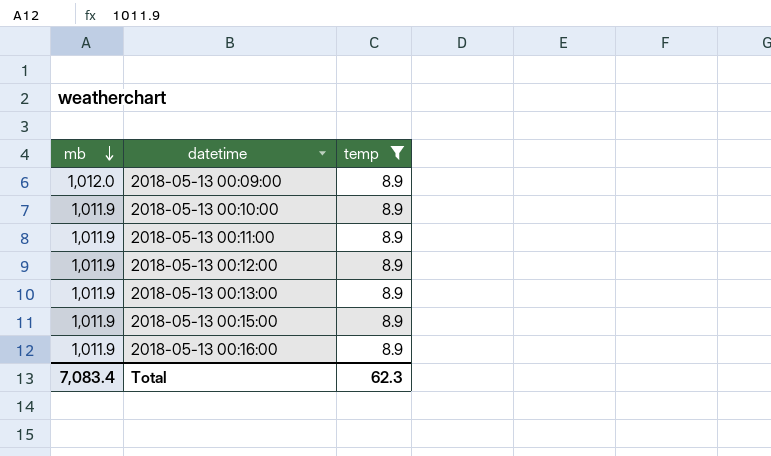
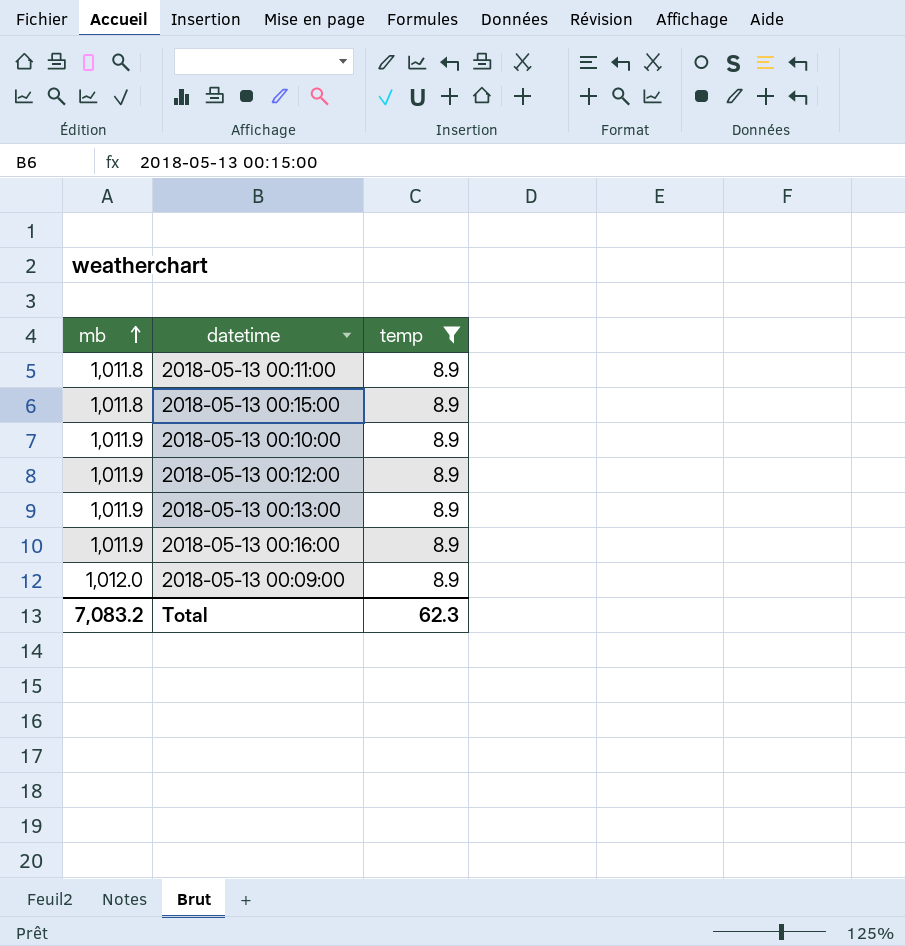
row order: mb descending -> mb ascending
2018-05-13 00:11:00 | mb: 1,011.9 -> 1,011.8
2018-05-13 00:15:00 | mb: 1,011.9 -> 1,011.8
Total | mb: 7,083.4 -> 7,083.2

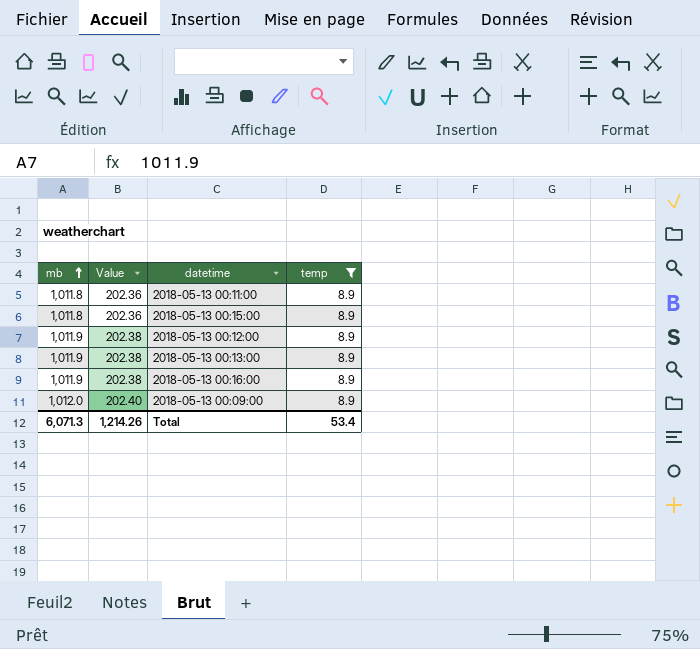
column Value | formula: none -> [mb] * 0.2
row 2018-05-13 00:10:00: 1,011.9 | 8.9 -> none
Total | mb: 7,083.2 -> 6,071.3
Total | temp: 62.3 -> 53.4

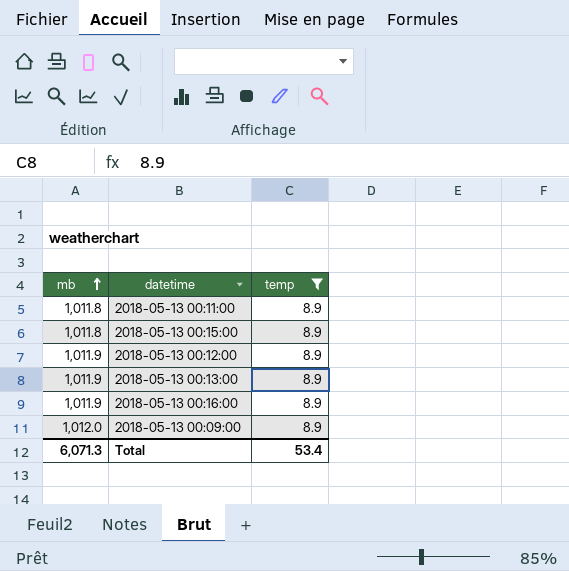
column Value | formula: [mb] * 0.2 -> none

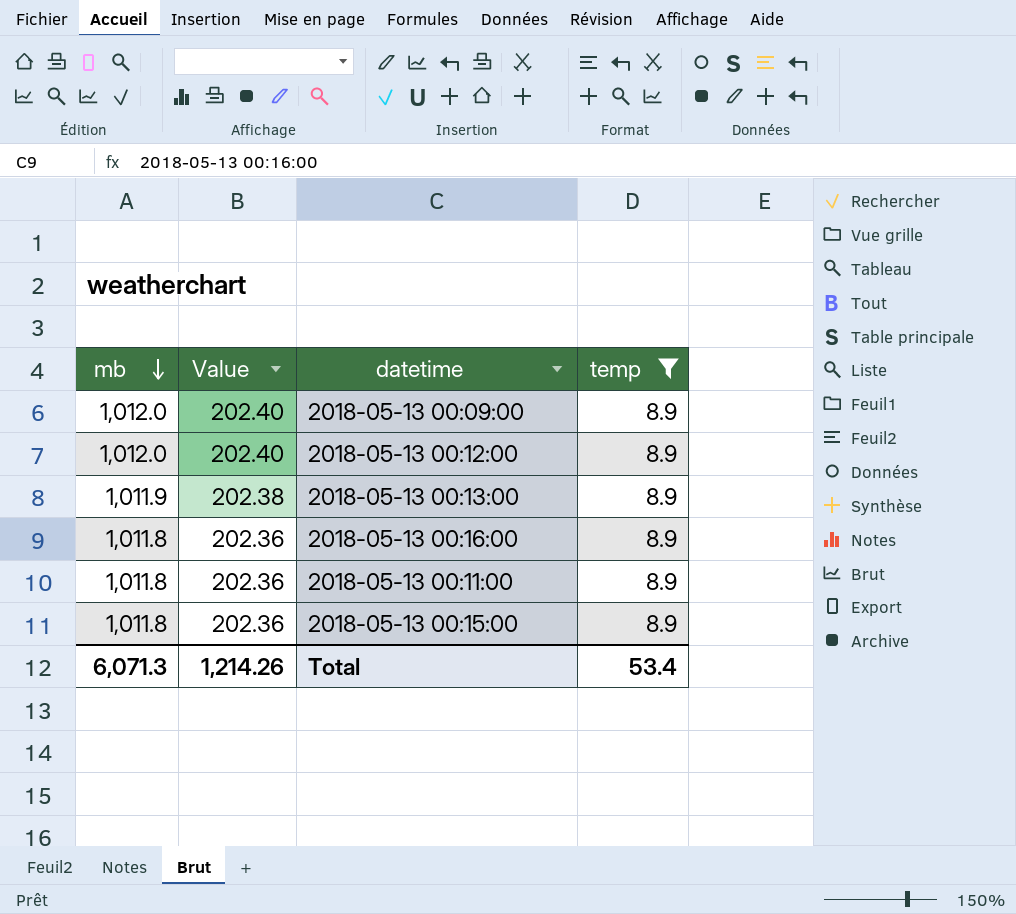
row order: mb ascending -> mb descending
column Value | formula: none -> [mb] * 0.2
2018-05-13 00:12:00 | mb: 1,011.9 -> 1,012.0
2018-05-13 00:16:00 | mb: 1,011.9 -> 1,011.8

